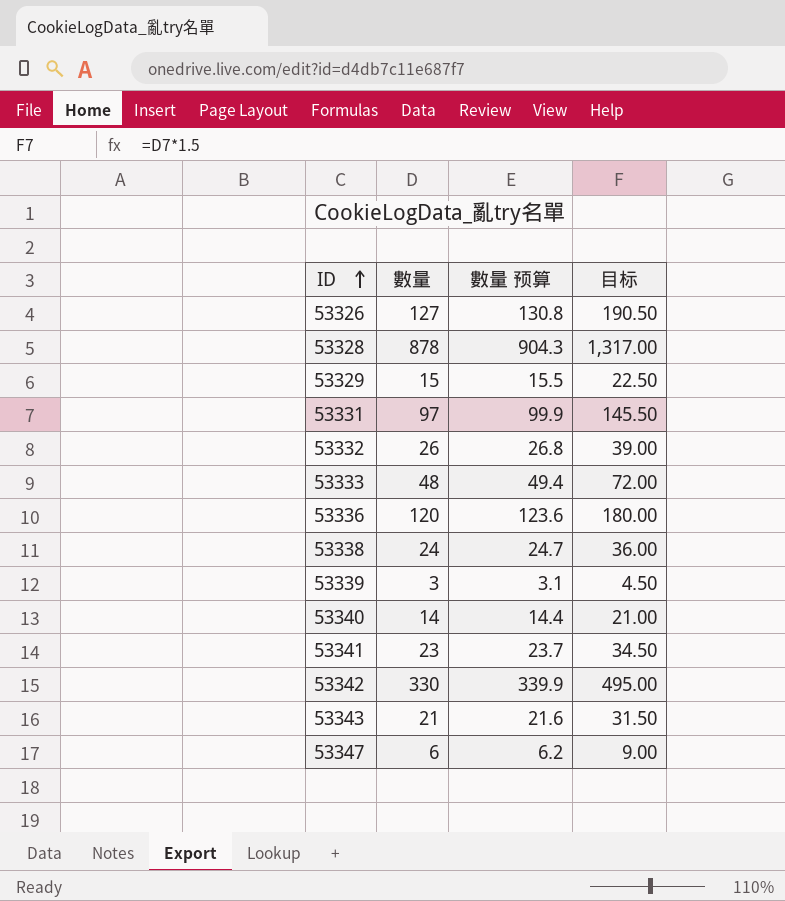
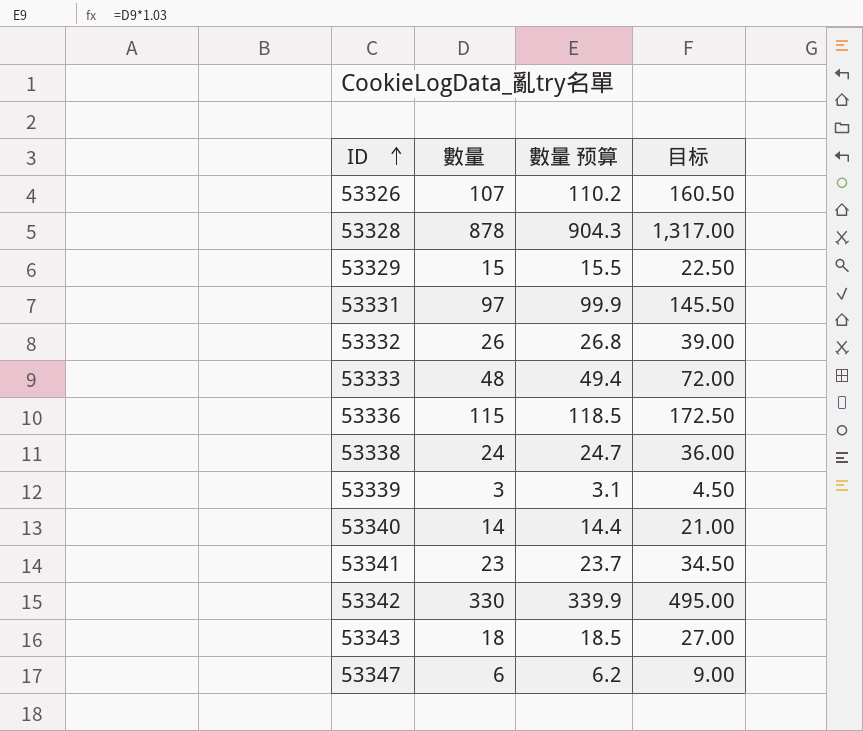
53326 | 數量: 127 -> 107
53326 | 數量 预算: 130.8 -> 110.2
53326 | 目标: 190.50 -> 160.50
53336 | 數量: 120 -> 115
53336 | 數量 预算: 123.6 -> 118.5
53336 | 目标: 180.00 -> 172.50
53343 | 數量: 21 -> 18
53343 | 數量 预算: 21.6 -> 18.5
53343 | 目标: 31.50 -> 27.00

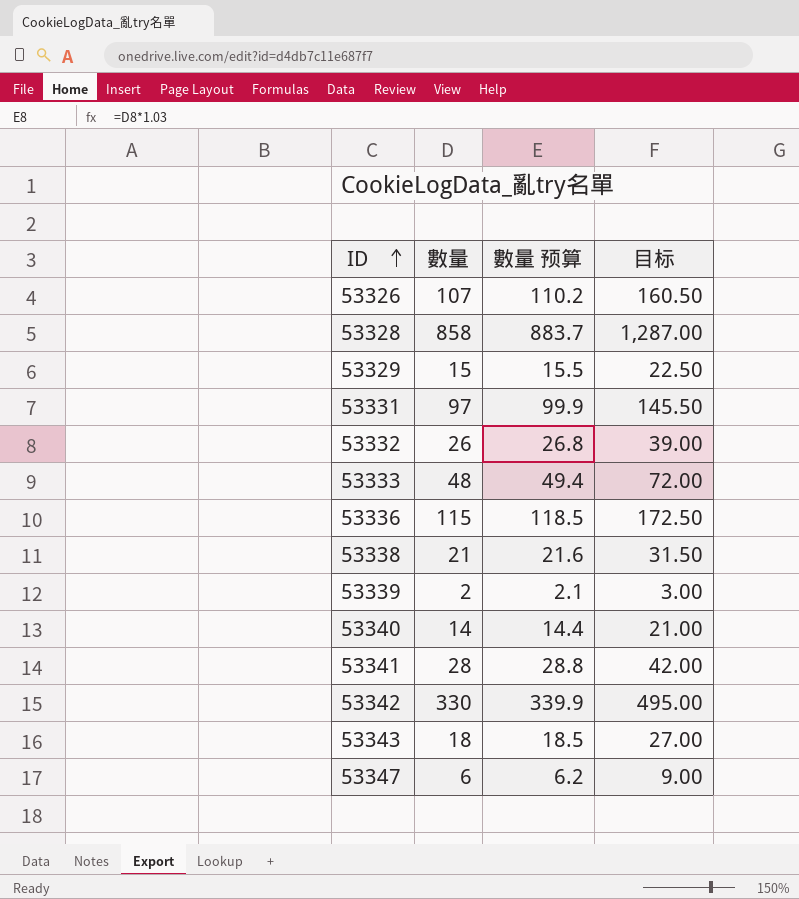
53328 | 數量: 878 -> 858
53328 | 數量 预算: 904.3 -> 883.7
53328 | 目标: 1,317.00 -> 1,287.00
53338 | 數量: 24 -> 21
53338 | 數量 预算: 24.7 -> 21.6
53338 | 目标: 36.00 -> 31.50
53339 | 數量: 3 -> 2
53339 | 數量 预算: 3.1 -> 2.1
53339 | 目标: 4.50 -> 3.00
53341 | 數量: 23 -> 28
53341 | 數量 预算: 23.7 -> 28.8
53341 | 目标: 34.50 -> 42.00

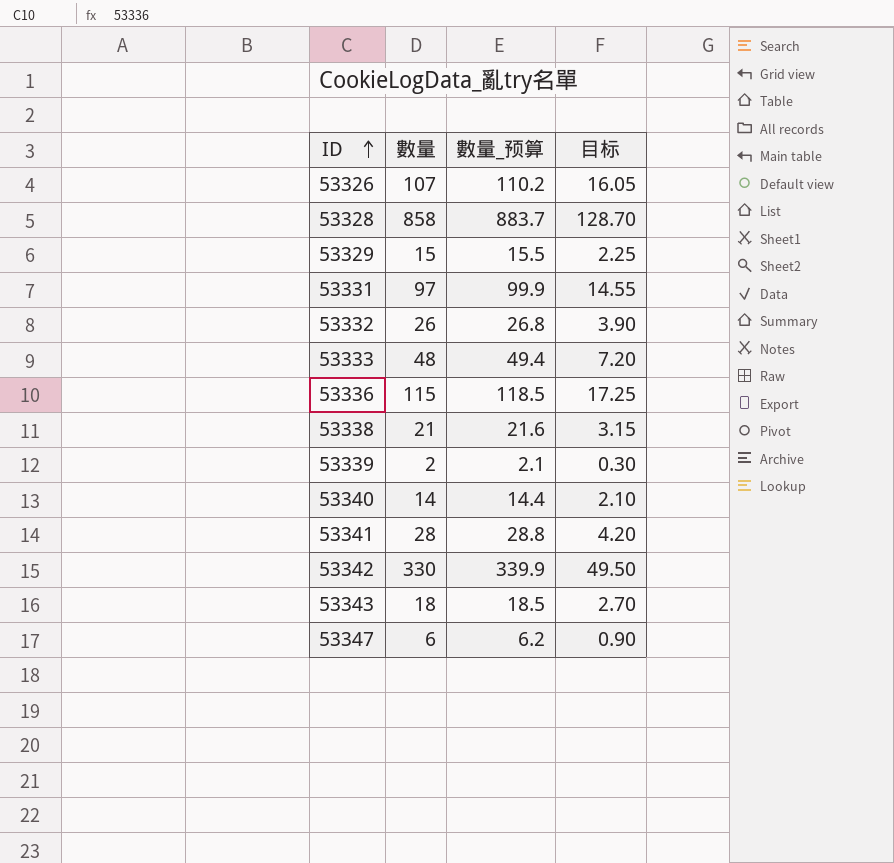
column name: 數量 预算 -> 數量_预算
column 目标 | formula: [數量] * 1.5 -> [數量] * 0.15

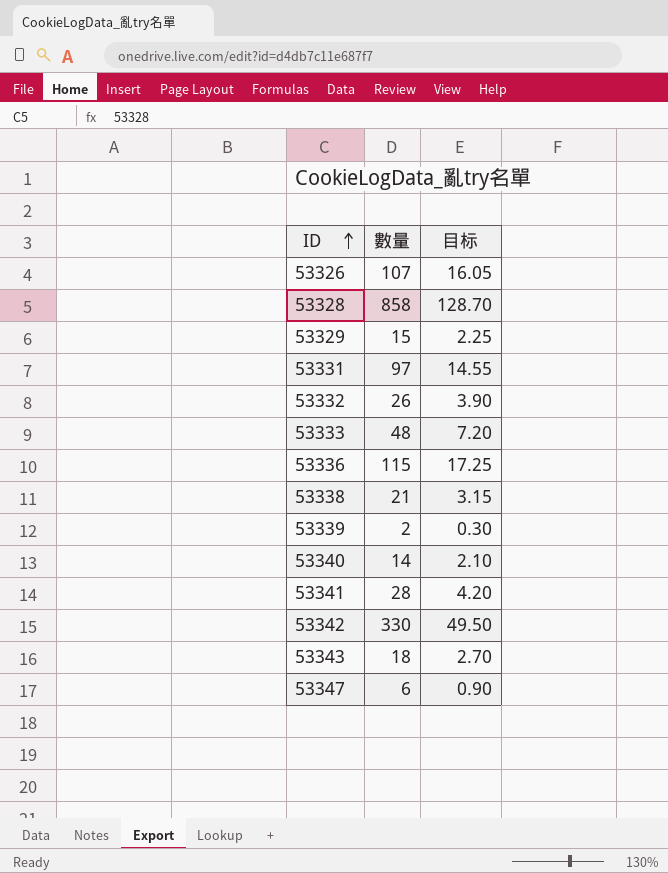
column 數量_预算 | formula: [數量] * 1.03 -> none

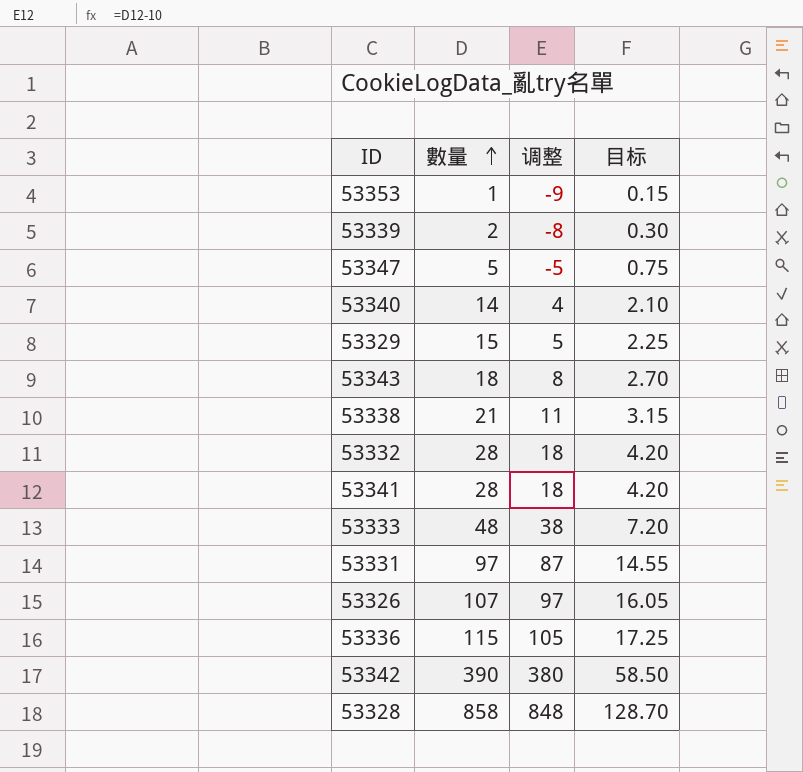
row order: ID ascending -> 數量 ascending
column 调整 | formula: none -> [數量] - 10
row 53353: none -> 1 | -9 | 0.15
53347 | 數量: 6 -> 5
53347 | 目标: 0.90 -> 0.75
53332 | 數量: 26 -> 28
53332 | 目标: 3.90 -> 4.20
53342 | 數量: 330 -> 390
53342 | 目标: 49.50 -> 58.50

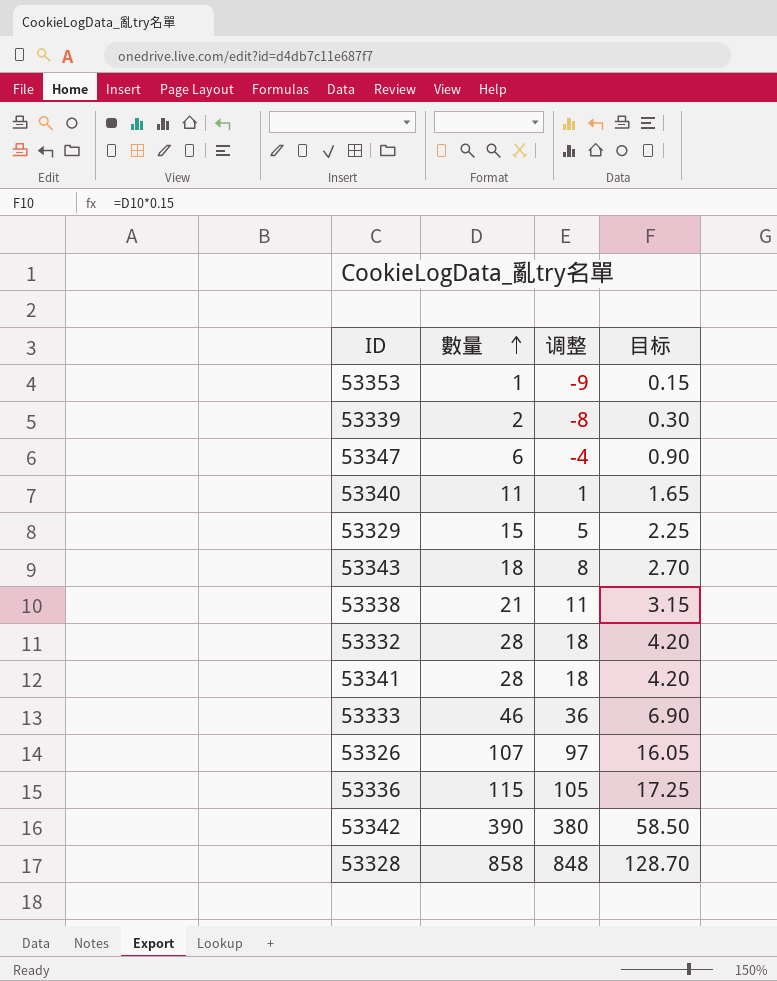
row 53331: 97 | 87 | 14.55 -> none
53347 | 數量: 5 -> 6
53347 | 调整: -5 -> -4
53347 | 目标: 0.75 -> 0.90
53340 | 數量: 14 -> 11
53340 | 调整: 4 -> 1
53340 | 目标: 2.10 -> 1.65
53333 | 數量: 48 -> 46
53333 | 调整: 38 -> 36
53333 | 目标: 7.20 -> 6.90

